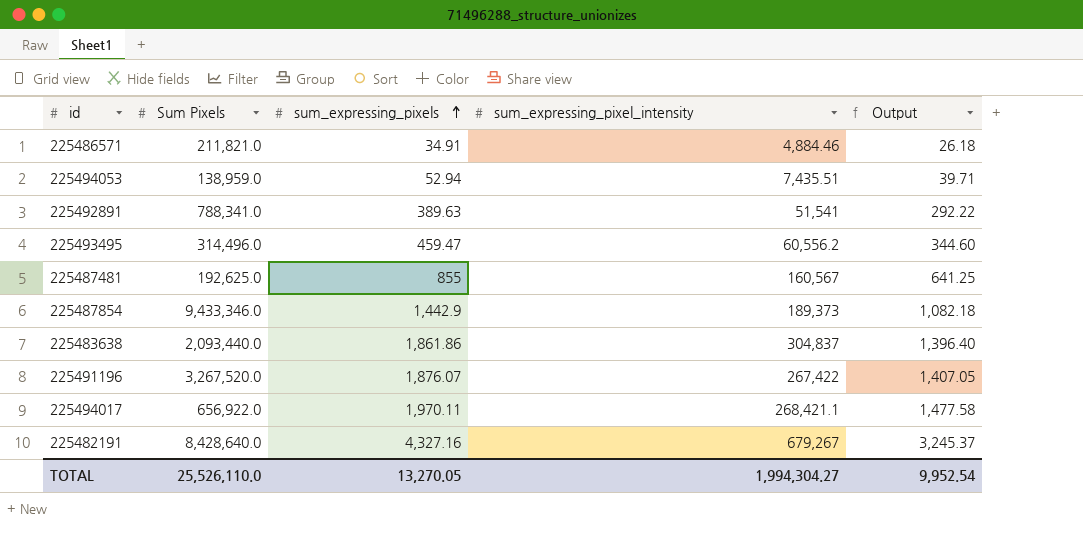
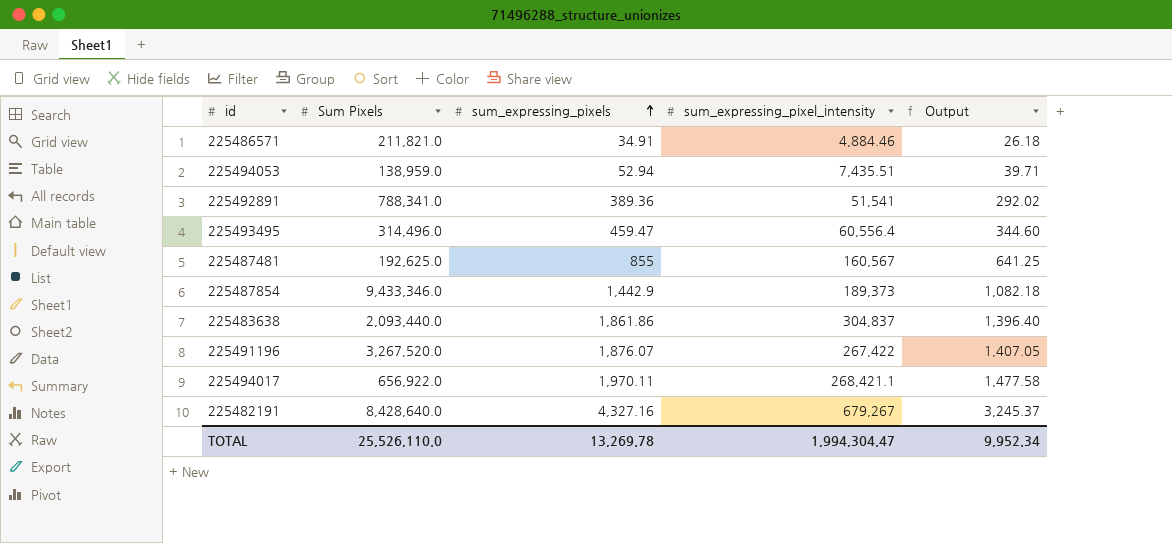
225492891 | sum_expressing_pixels: 389.63 -> 389.36
225492891 | Output: 292.22 -> 292.02
225493495 | sum_expressing_pixel_intensity: 60,556.2 -> 60,556.4
TOTAL | sum_expressing_pixels: 13,270.05 -> 13,269.78
TOTAL | sum_expressing_pixel_intensity: 1,994,304.27 -> 1,994,304.47
TOTAL | Output: 9,952.54 -> 9,952.34

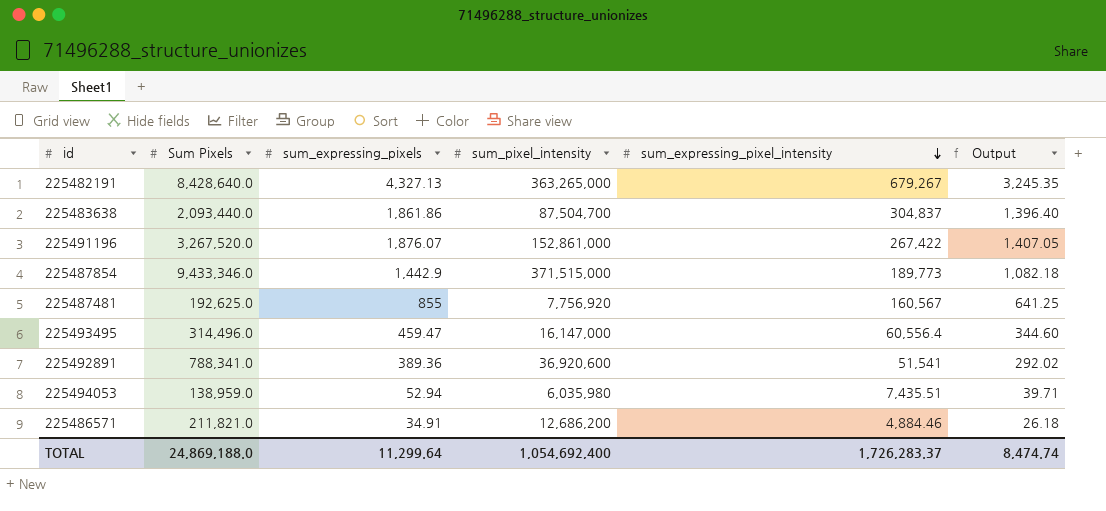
row order: sum_expressing_pixels ascending -> sum_expressing_pixel_intensity descending
column sum_pixel_intensity | position: none -> 4
row 225494017: 656,922.0 | 1,970.11 | 268,421.1 | 1,477.58 -> none
225482191 | sum_expressing_pixels: 4,327.16 -> 4,327.13
225482191 | Output: 3,245.37 -> 3,245.35
225487854 | sum_expressing_pixel_intensity: 189,373 -> 189,773
TOTAL | Sum Pixels: 25,526,110.0 -> 24,869,188.0
TOTAL | sum_expressing_pixels: 13,269.78 -> 11,299.64
TOTAL | sum_expressing_pixel_intensity: 1,994,304.47 -> 1,726,283.37
TOTAL | Output: 9,952.34 -> 8,474.74

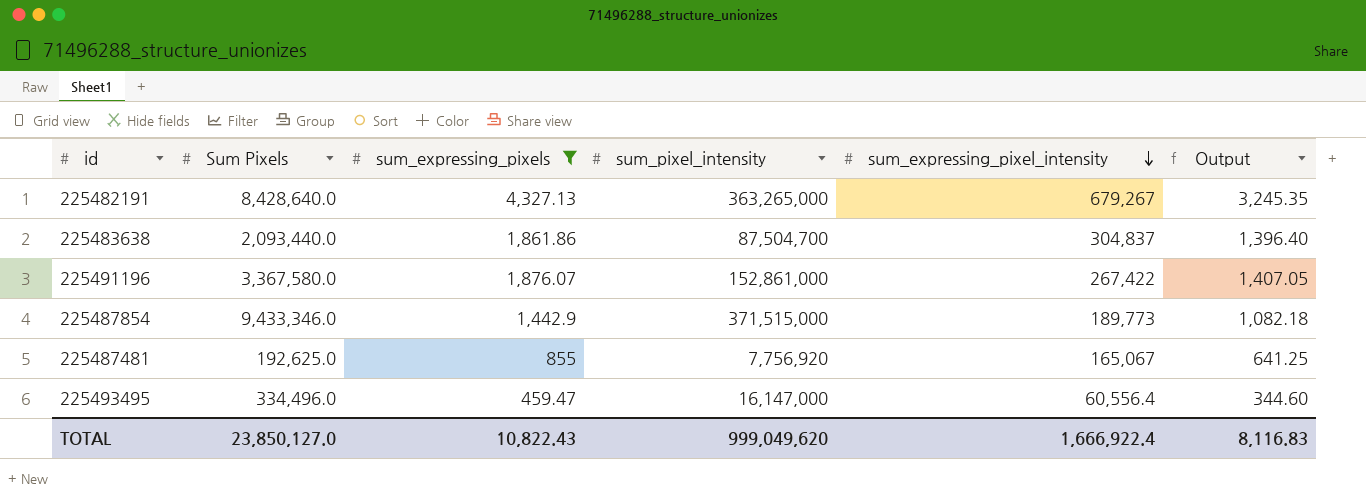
filter: none -> sum_expressing_pixels >= 459.47
225491196 | Sum Pixels: 3,267,520.0 -> 3,367,580.0
225487481 | sum_expressing_pixel_intensity: 160,567 -> 165,067
225493495 | Sum Pixels: 314,496.0 -> 334,496.0
TOTAL | Sum Pixels: 24,869,188.0 -> 23,850,127.0
TOTAL | sum_expressing_pixels: 11,299.64 -> 10,822.43
TOTAL | sum_pixel_intensity: 1,054,692,400 -> 999,049,620
TOTAL | sum_expressing_pixel_intensity: 1,726,283.37 -> 1,666,922.4
TOTAL | Output: 8,474.74 -> 8,116.83

